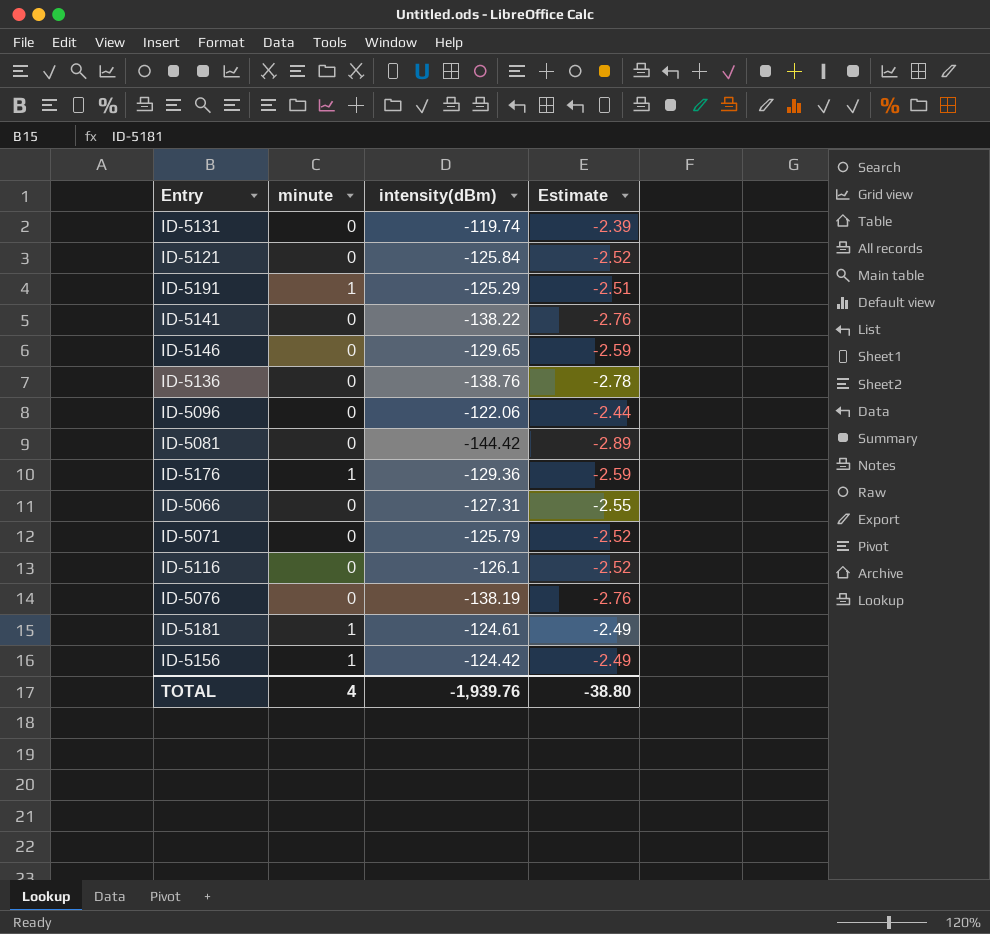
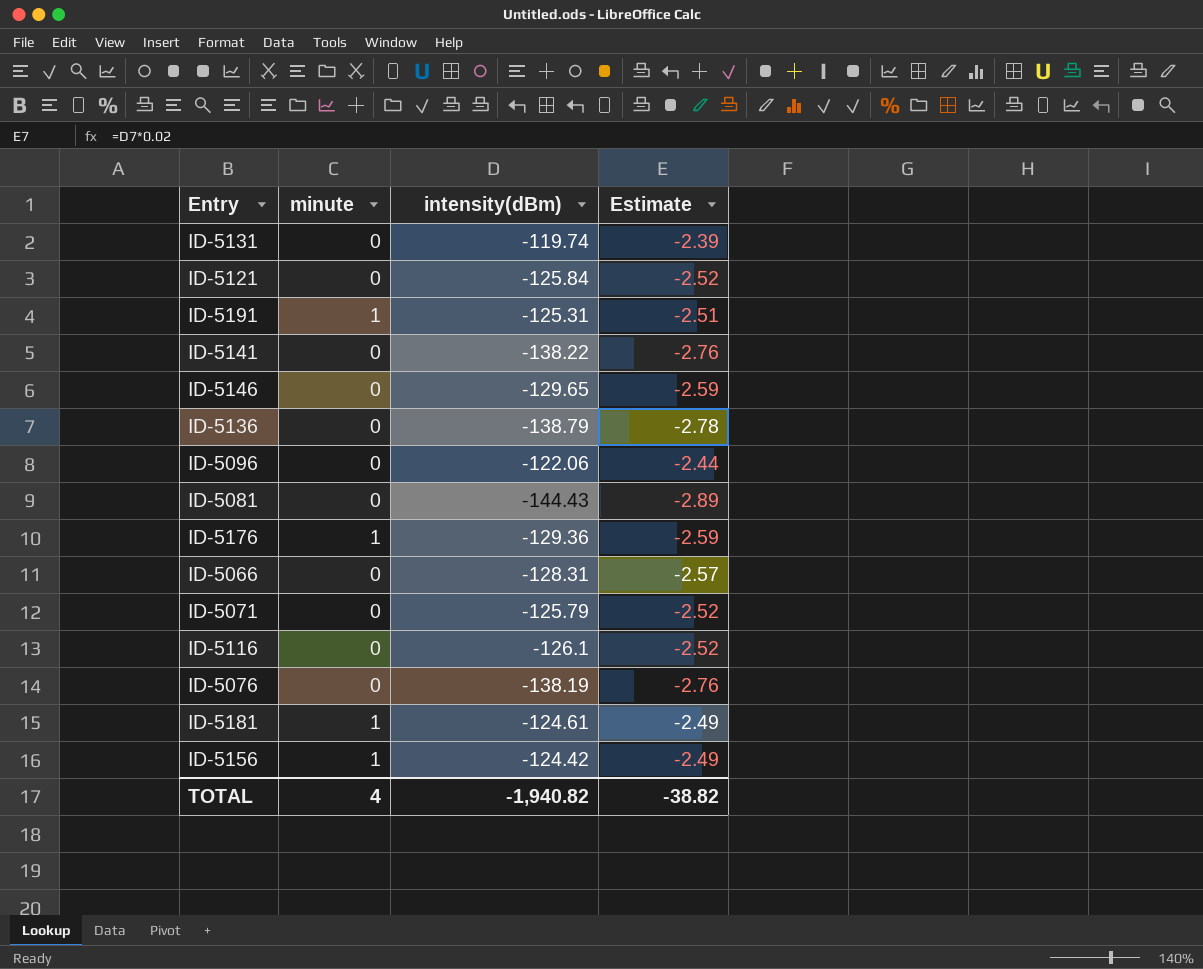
ID-5191 | intensity(dBm): -125.29 -> -125.31
ID-5136 | intensity(dBm): -138.76 -> -138.79
ID-5081 | intensity(dBm): -144.42 -> -144.43
ID-5066 | intensity(dBm): -127.31 -> -128.31
ID-5066 | Estimate: -2.55 -> -2.57
TOTAL | intensity(dBm): -1,939.76 -> -1,940.82
TOTAL | Estimate: -38.80 -> -38.82

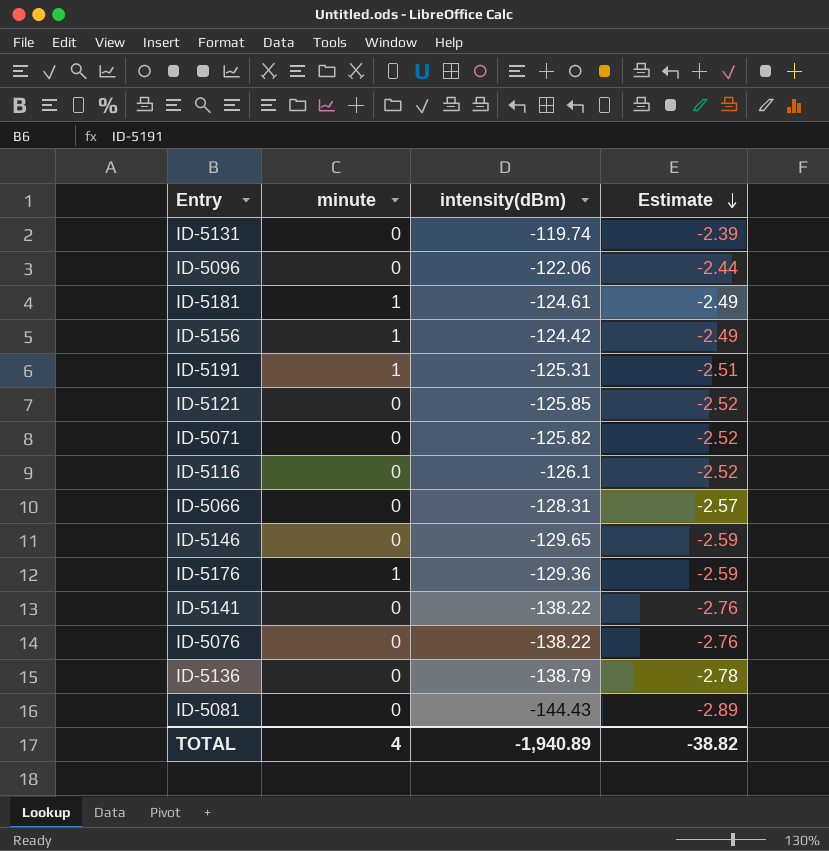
row order: none -> Estimate descending
ID-5121 | intensity(dBm): -125.84 -> -125.85
ID-5071 | intensity(dBm): -125.79 -> -125.82
ID-5076 | intensity(dBm): -138.19 -> -138.22
TOTAL | intensity(dBm): -1,940.82 -> -1,940.89

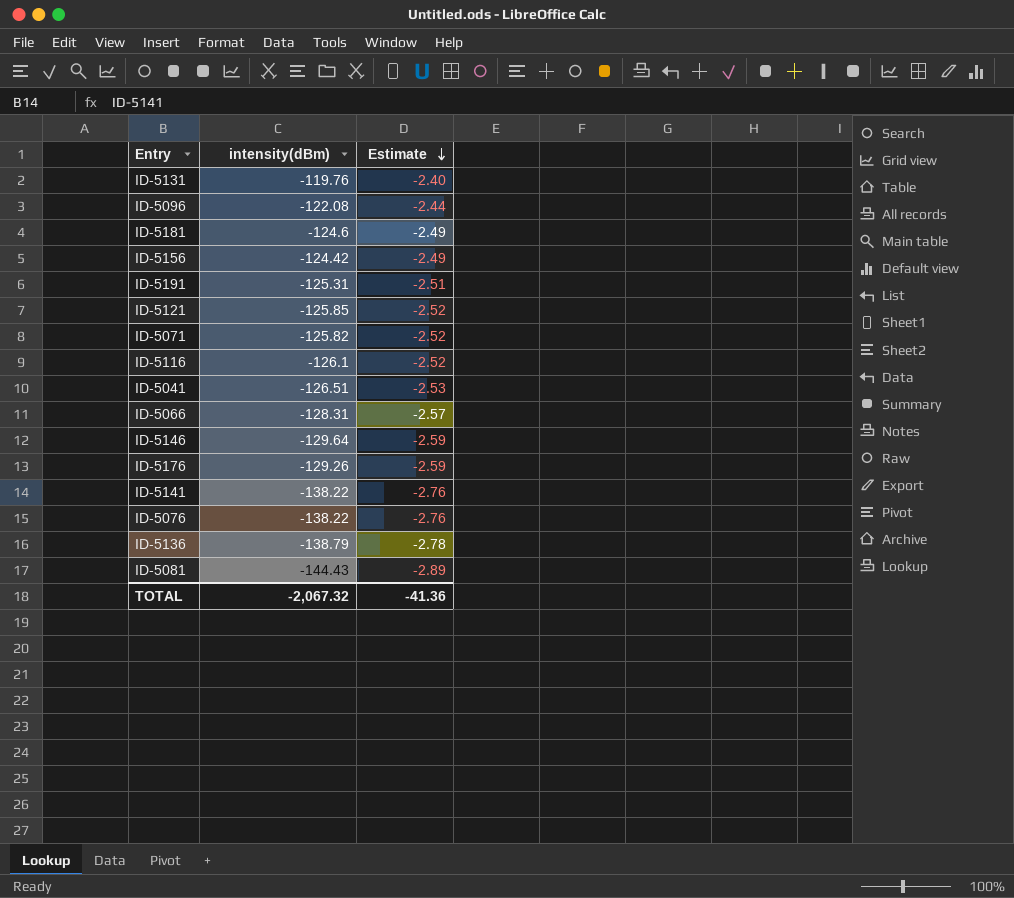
column minute | position: 2 -> none
ID-5131 | intensity(dBm): -119.74 -> -119.76
ID-5131 | Estimate: -2.39 -> -2.40
ID-5096 | intensity(dBm): -122.06 -> -122.08
ID-5181 | intensity(dBm): -124.61 -> -124.6
row ID-5041: none -> -126.51 | -2.53
ID-5146 | intensity(dBm): -129.65 -> -129.64
ID-5176 | intensity(dBm): -129.36 -> -129.26
TOTAL | intensity(dBm): -1,940.89 -> -2,067.32
TOTAL | Estimate: -38.82 -> -41.36

